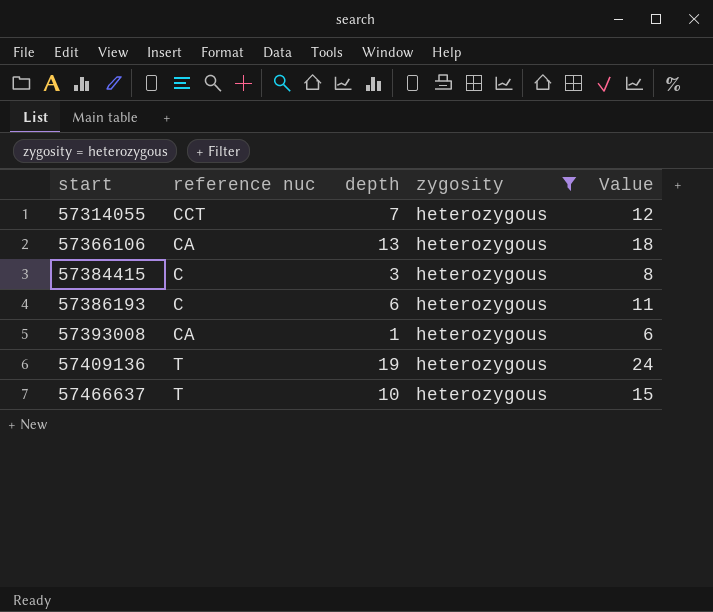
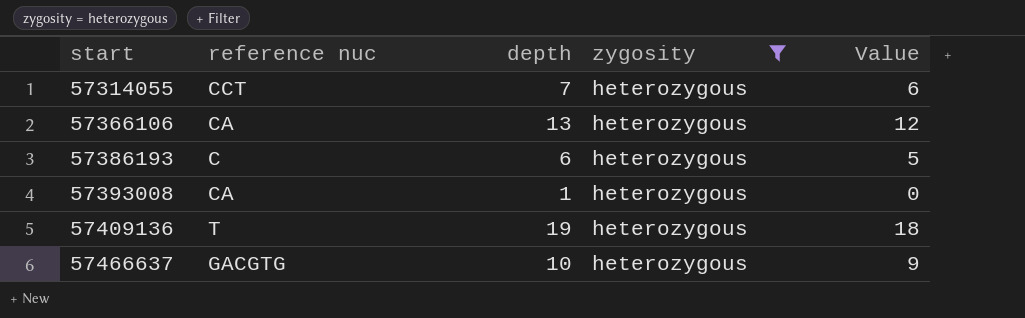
column Value | formula: [depth] + 5 -> [depth] - 1
row 57384415: C | 3 | heterozygous | 8 -> none
57466637 | reference nuc: T -> GACGTG

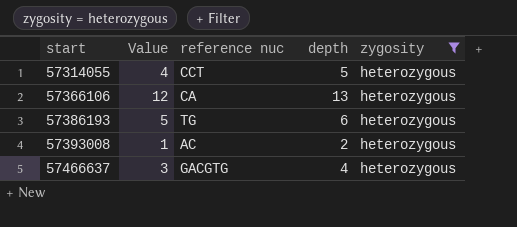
column Value | position: 5 -> 2
row 57409136: T | 19 | heterozygous | 18 -> none
57314055 | Value: 6 -> 4
57314055 | depth: 7 -> 5
57386193 | reference nuc: C -> TG
57393008 | Value: 0 -> 1
57393008 | reference nuc: CA -> AC
57393008 | depth: 1 -> 2
57466637 | Value: 9 -> 3
57466637 | depth: 10 -> 4

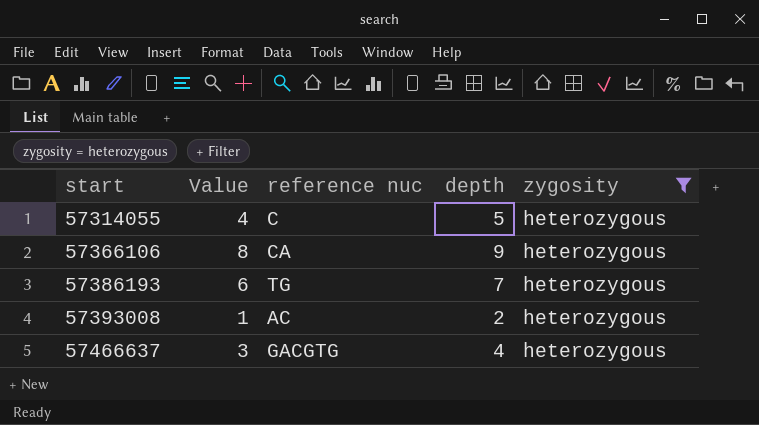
57314055 | reference nuc: CCT -> C
57366106 | Value: 12 -> 8
57366106 | depth: 13 -> 9
57386193 | Value: 5 -> 6
57386193 | depth: 6 -> 7

